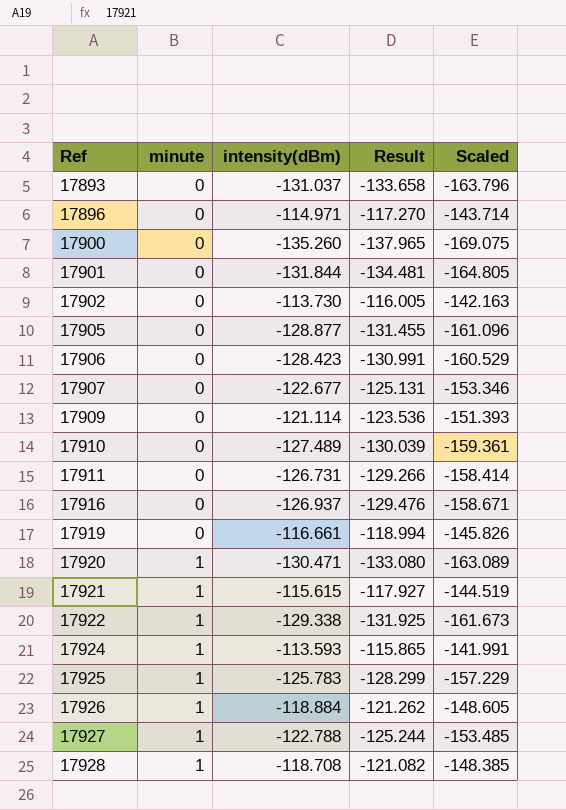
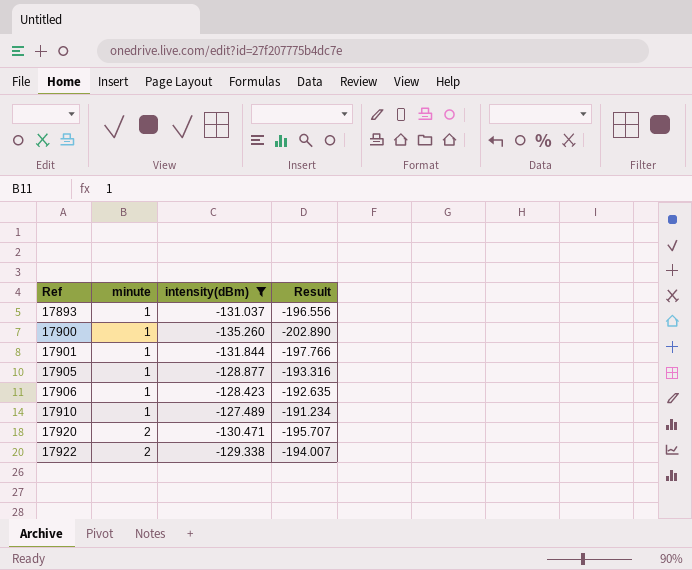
filter: none -> intensity(dBm) <= -127.489
column Scaled | formula: [intensity(dBm)] * 1.25 -> none
column Result | formula: [intensity(dBm)] * 1.02 -> [intensity(dBm)] * 1.5
17893 | minute: 0 -> 1
17900 | minute: 0 -> 1
17901 | minute: 0 -> 1
17905 | minute: 0 -> 1
17906 | minute: 0 -> 1
17910 | minute: 0 -> 1
17920 | minute: 1 -> 2
17922 | minute: 1 -> 2

